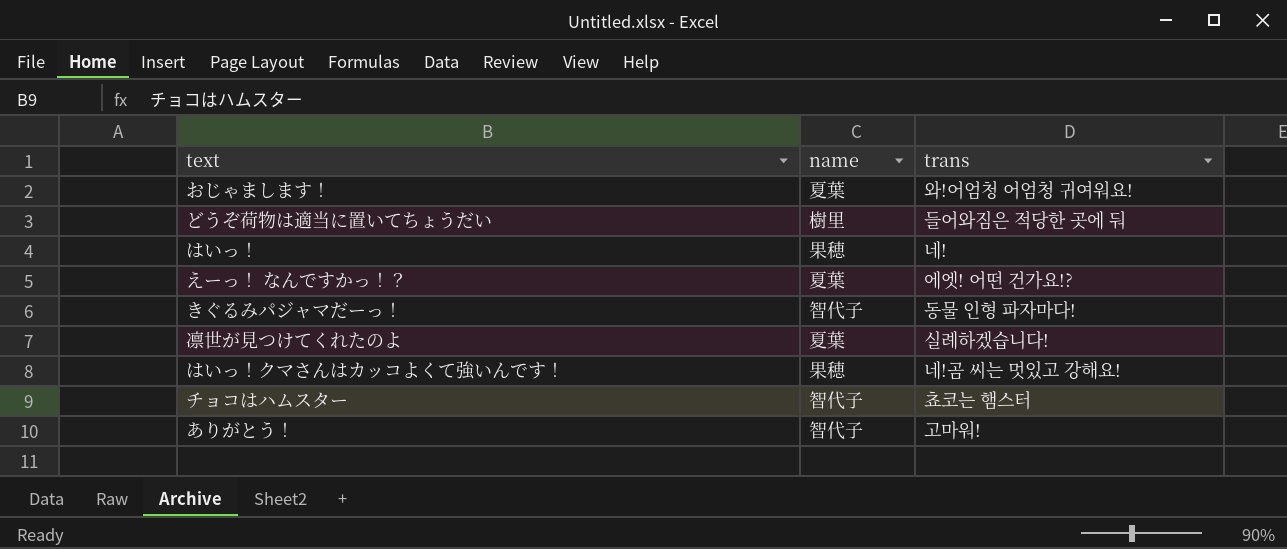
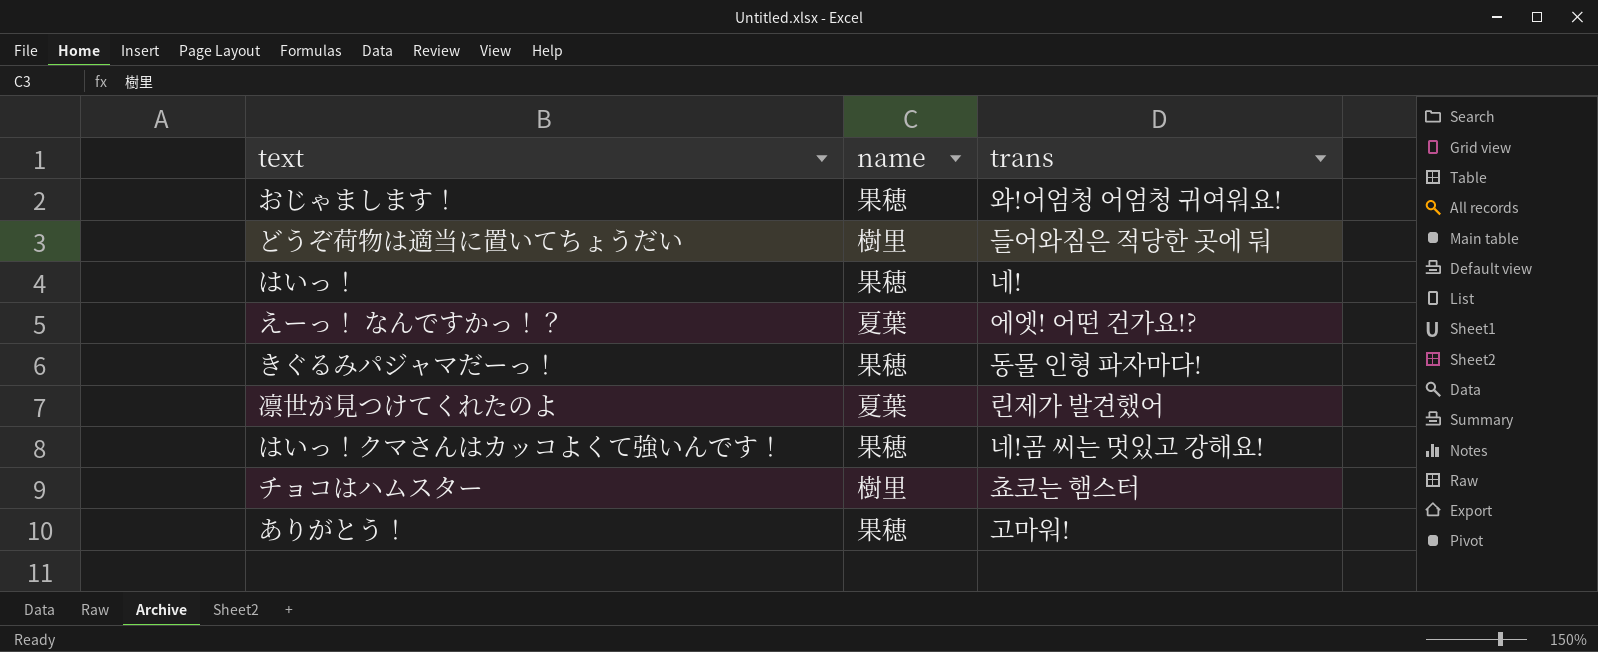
おじゃまします！ | name: 夏葉 -> 果穂
きぐるみパジャマだーっ！ | name: 智代子 -> 果穂
凛世が見つけてくれたのよ | trans: 실례하겠습니다! -> 린제가 발견했어
チョコはハムスター | name: 智代子 -> 樹里
ありがとう！ | name: 智代子 -> 果穂

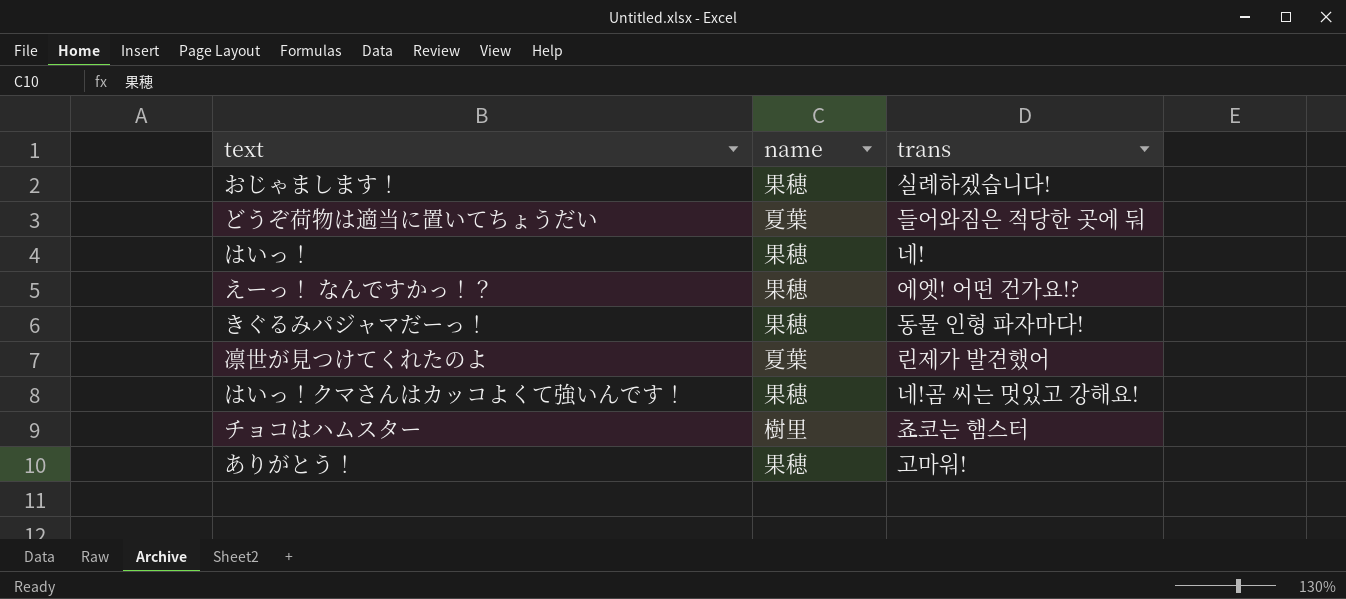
おじゃまします！ | trans: 와!어엄청 어엄청 귀여워요! -> 실례하겠습니다!
どうぞ荷物は適当に置いてちょうだい | name: 樹里 -> 夏葉
えーっ！ なんですかっ！？ | name: 夏葉 -> 果穂

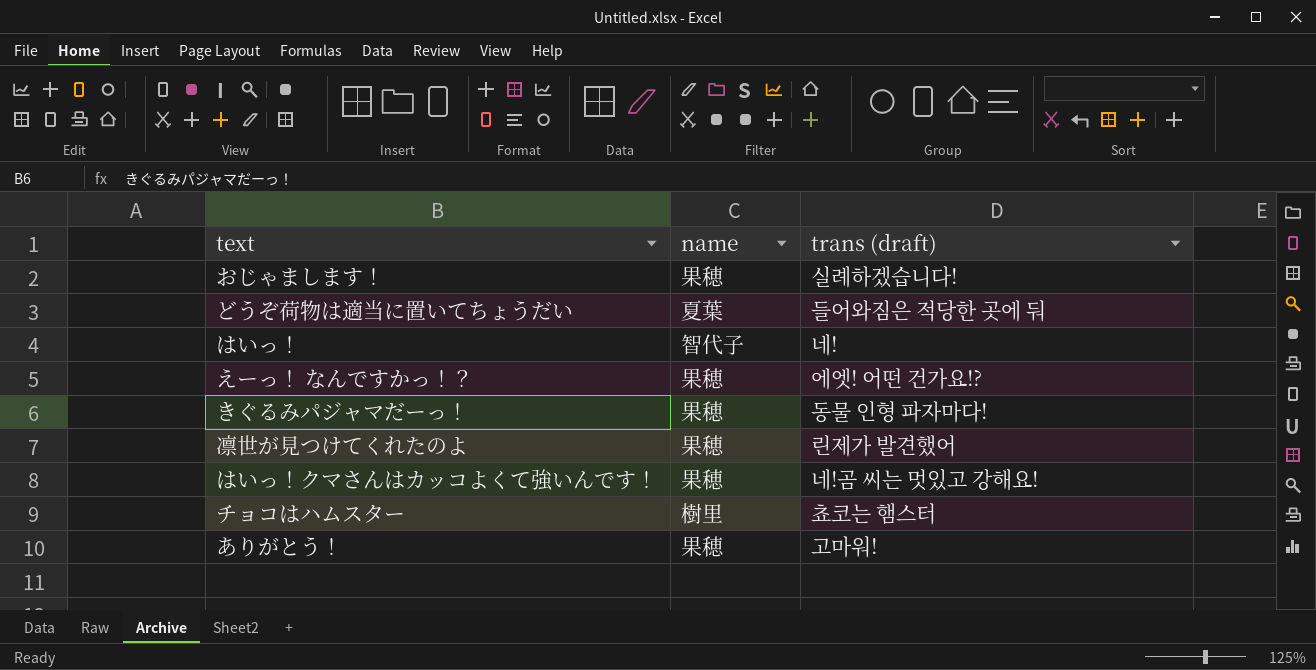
column name: trans -> trans (draft)
はいっ！ | name: 果穂 -> 智代子
凛世が見つけてくれたのよ | name: 夏葉 -> 果穂

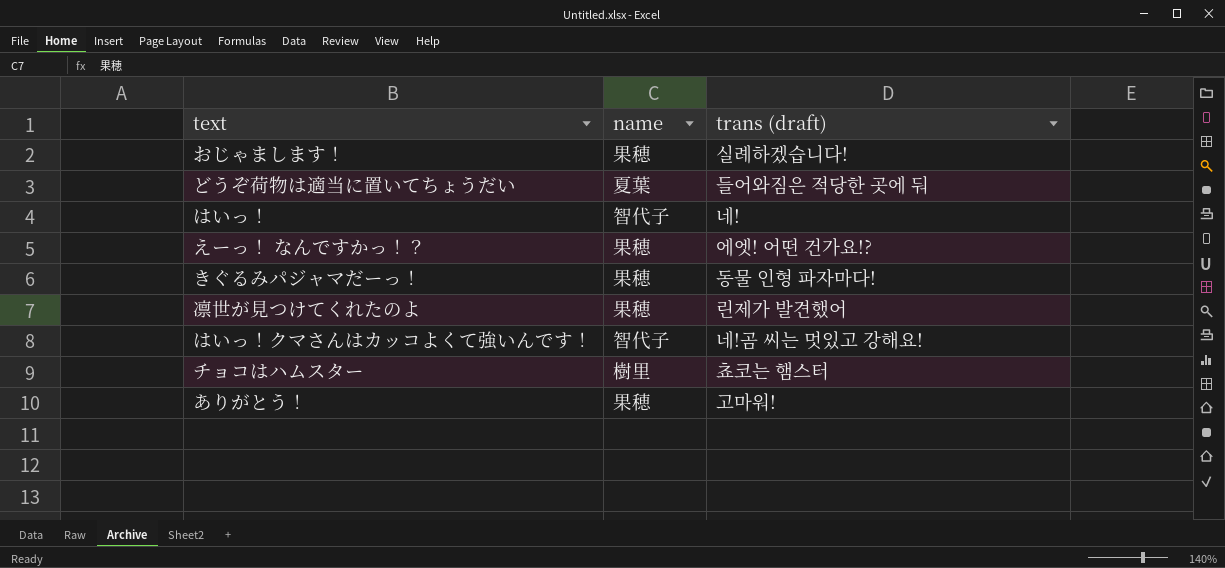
はいっ！クマさんはカッコよくて強いんです！ | name: 果穂 -> 智代子

